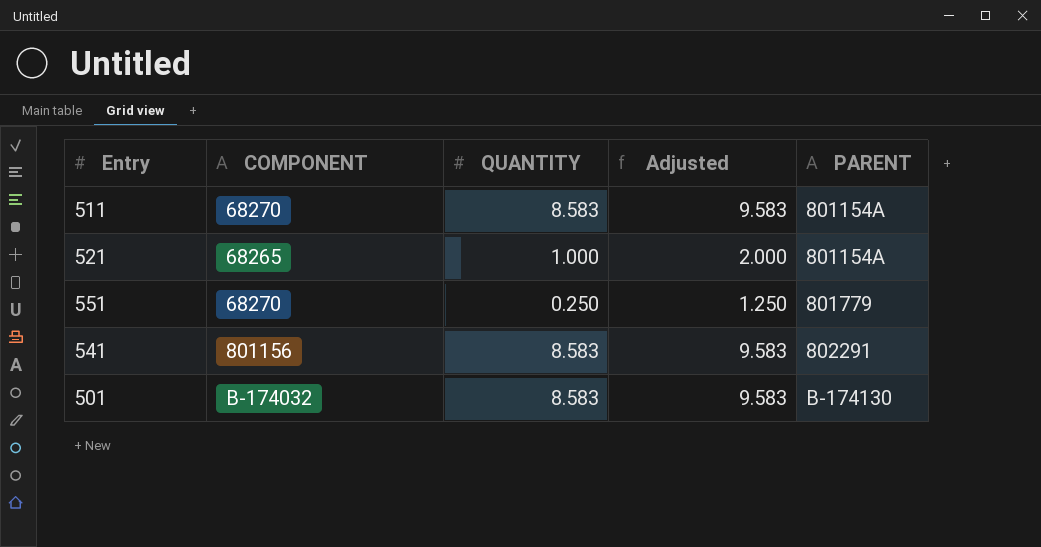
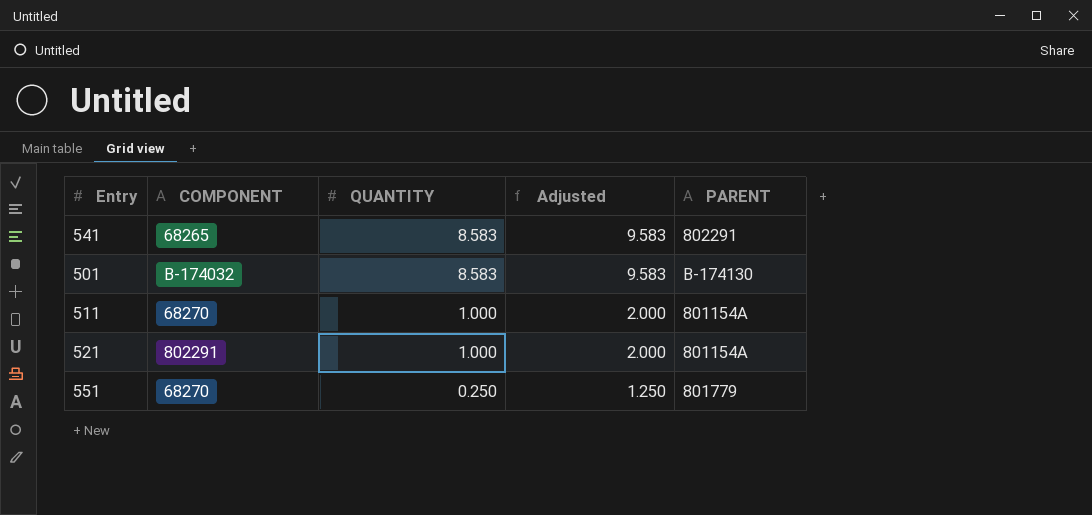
row order: PARENT ascending -> QUANTITY descending
541 | COMPONENT: 801156 -> 68265
511 | QUANTITY: 8.583 -> 1.000
511 | Adjusted: 9.583 -> 2.000
521 | COMPONENT: 68265 -> 802291

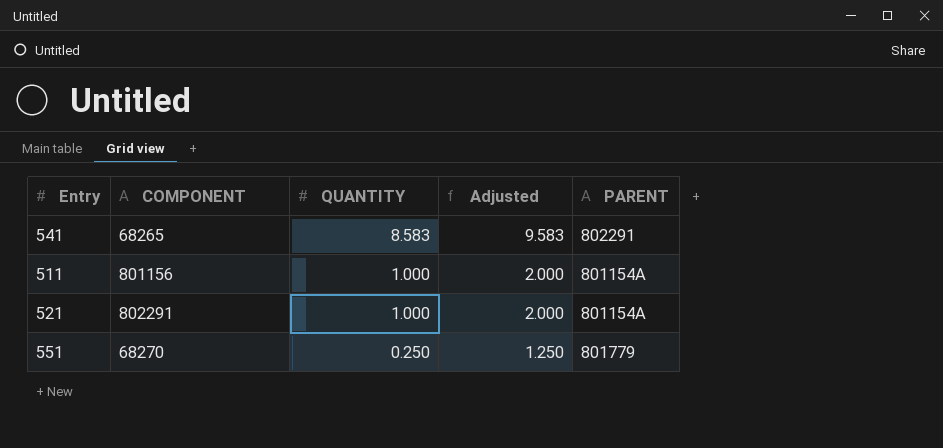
row 501: B-174032 | 8.583 | 9.583 | B-174130 -> none
511 | COMPONENT: 68270 -> 801156

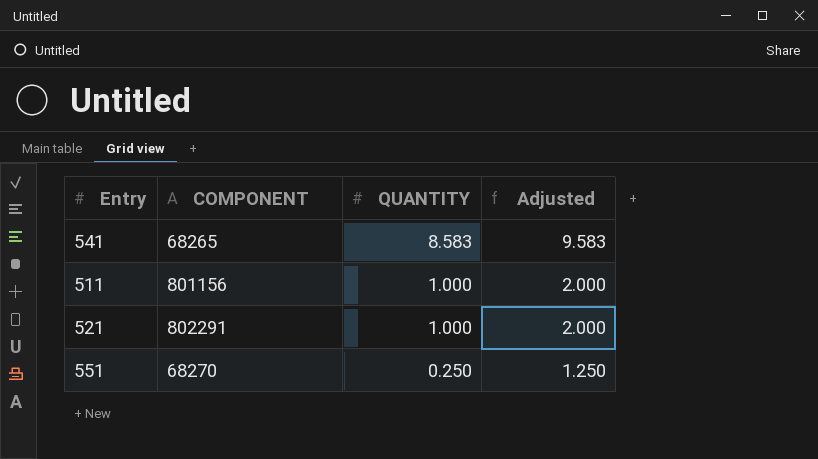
column PARENT | position: 5 -> none

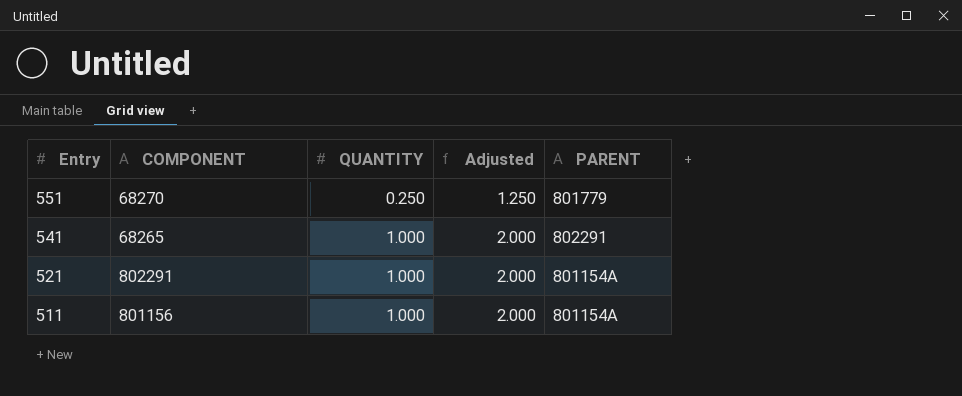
row order: QUANTITY descending -> Entry descending
column PARENT | position: none -> 5
541 | QUANTITY: 8.583 -> 1.000
541 | Adjusted: 9.583 -> 2.000

